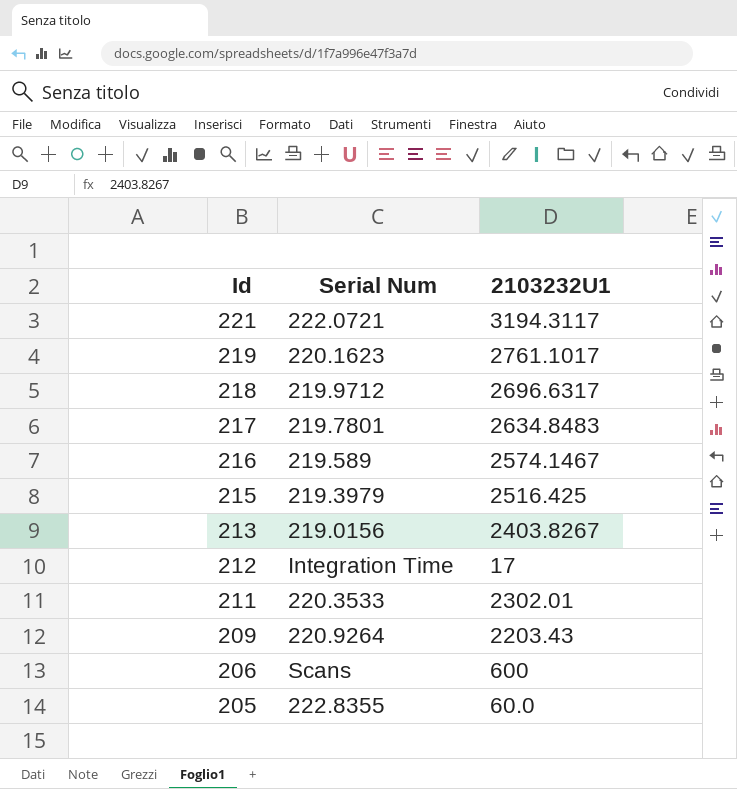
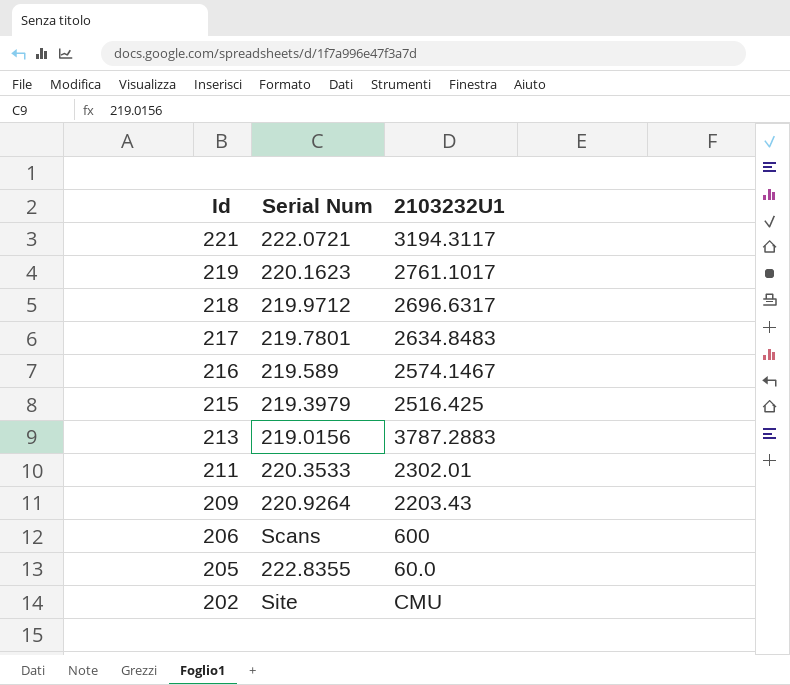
row 212: Integration Time | 17 -> none
213 | 2103232U1: 2403.8267 -> 3787.2883
row 202: none -> Site | CMU

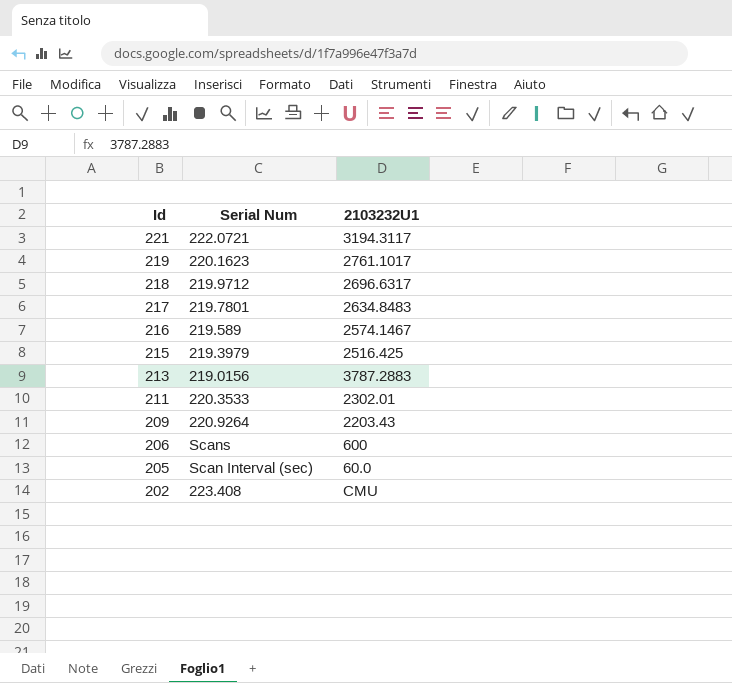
205 | Serial Num: 222.8355 -> Scan Interval (sec)
202 | Serial Num: Site -> 223.408

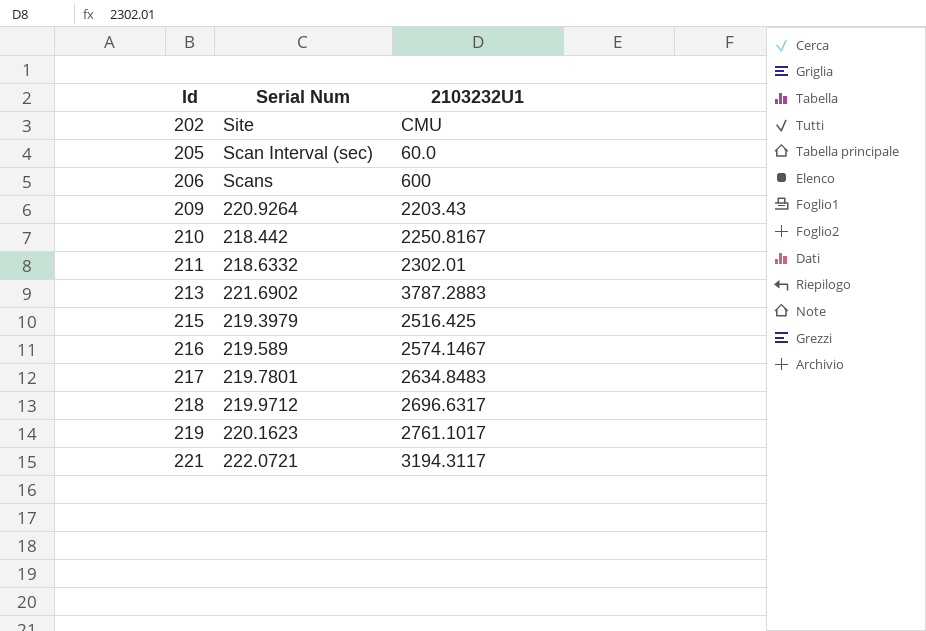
row order: Id descending -> Id ascending
202 | Serial Num: 223.408 -> Site
row 210: none -> 218.442 | 2250.8167
211 | Serial Num: 220.3533 -> 218.6332
213 | Serial Num: 219.0156 -> 221.6902

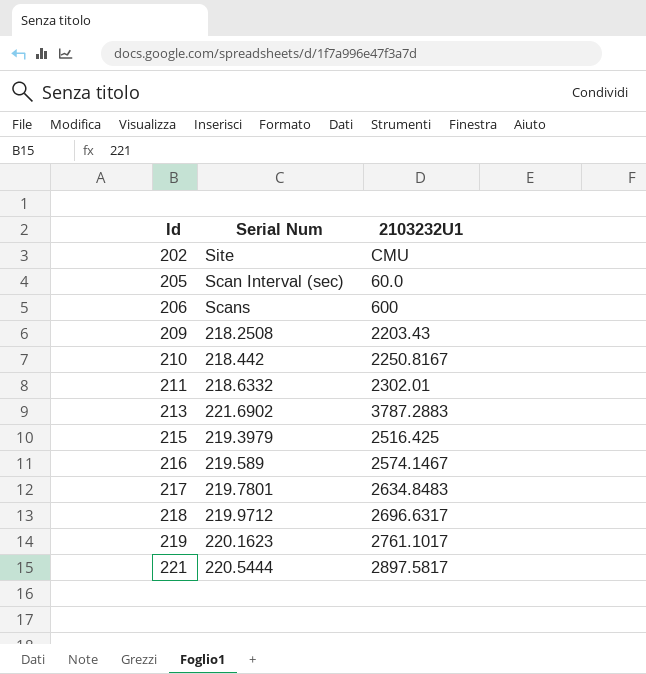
209 | Serial Num: 220.9264 -> 218.2508
221 | Serial Num: 222.0721 -> 220.5444
221 | 2103232U1: 3194.3117 -> 2897.5817

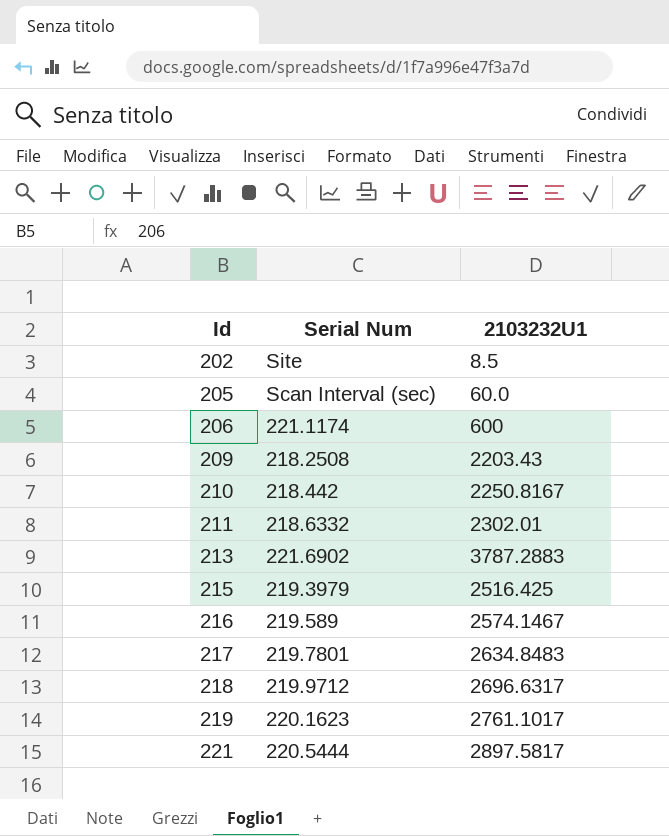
202 | 2103232U1: CMU -> 8.5
206 | Serial Num: Scans -> 221.1174

